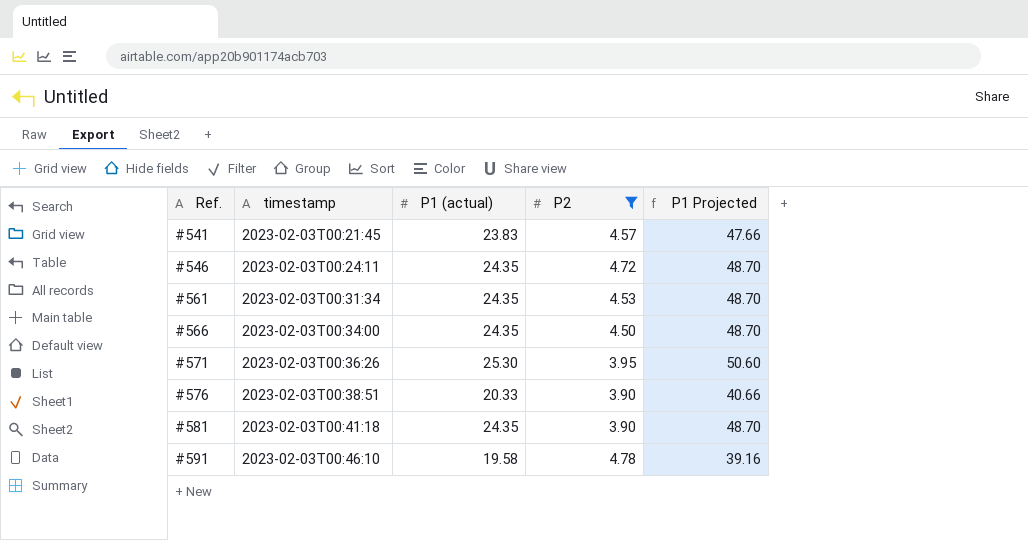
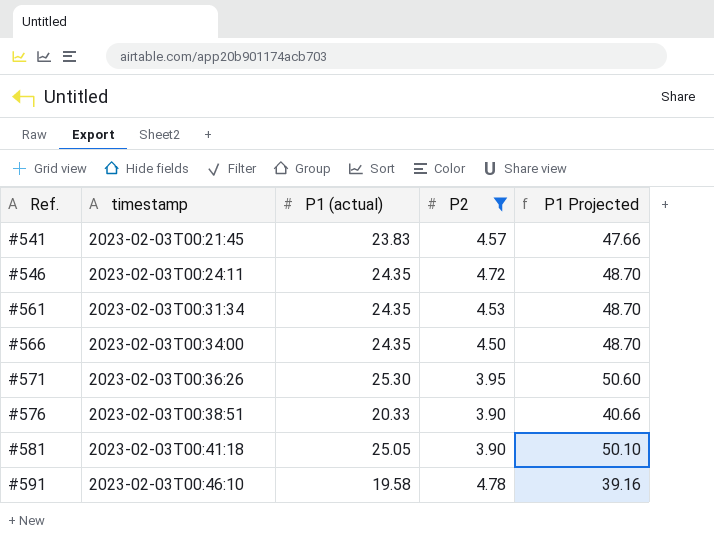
#581 | P1 (actual): 24.35 -> 25.05
#581 | P1 Projected: 48.70 -> 50.10

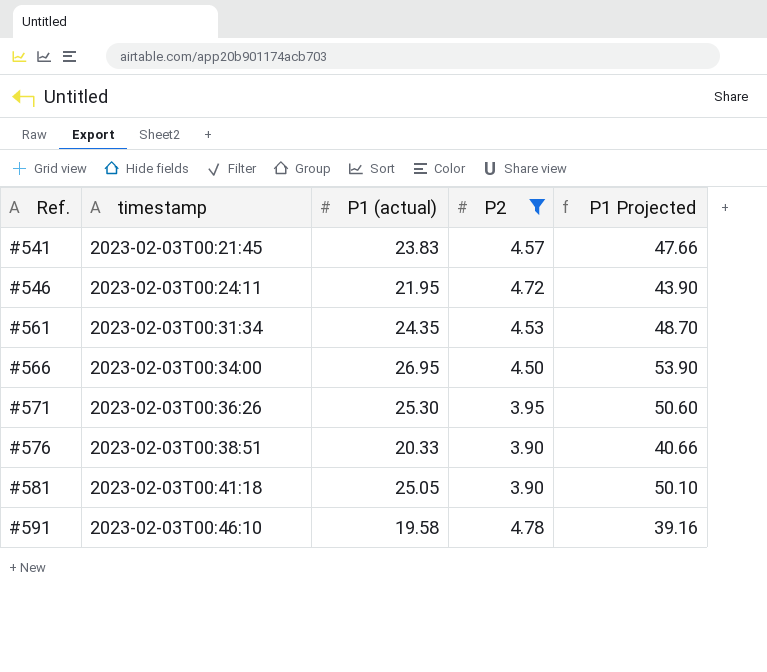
#546 | P1 (actual): 24.35 -> 21.95
#546 | P1 Projected: 48.70 -> 43.90
#566 | P1 (actual): 24.35 -> 26.95
#566 | P1 Projected: 48.70 -> 53.90

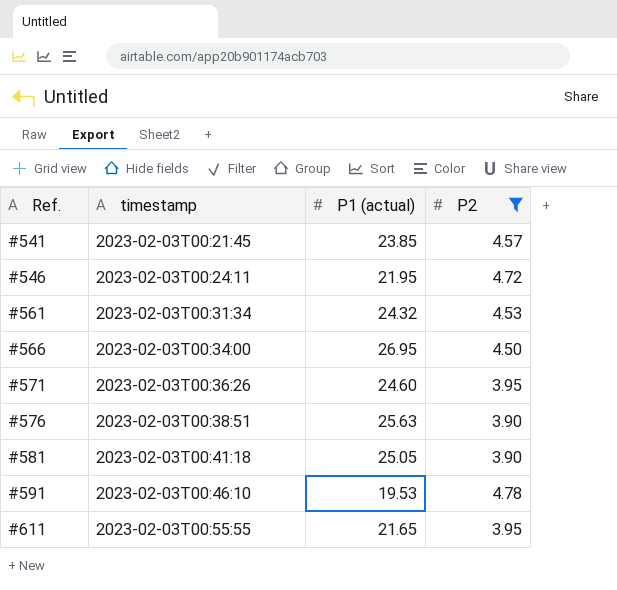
column P1 Projected | formula: [P1 (actual)] * 2 -> none
#541 | P1 (actual): 23.83 -> 23.85
#561 | P1 (actual): 24.35 -> 24.32
#571 | P1 (actual): 25.30 -> 24.60
#576 | P1 (actual): 20.33 -> 25.63
#591 | P1 (actual): 19.58 -> 19.53
row #611: none -> 2023-02-03T00:55:55 | 21.65 | 3.95

